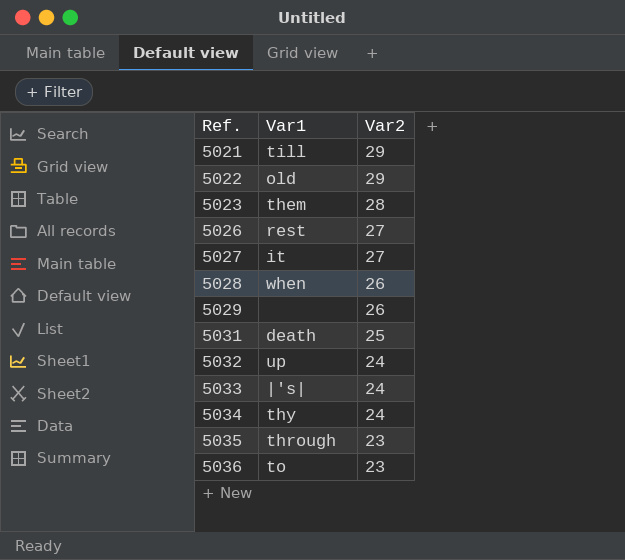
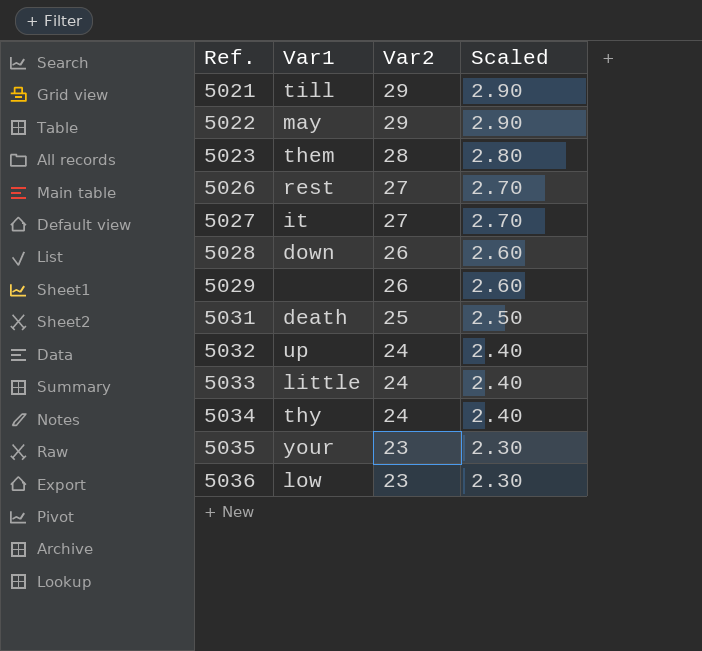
column Scaled | formula: none -> [Var2] * 0.1
5022 | Var1: old -> may
5028 | Var1: when -> down
5033 | Var1: |'s| -> little
5035 | Var1: through -> your
5036 | Var1: to -> low

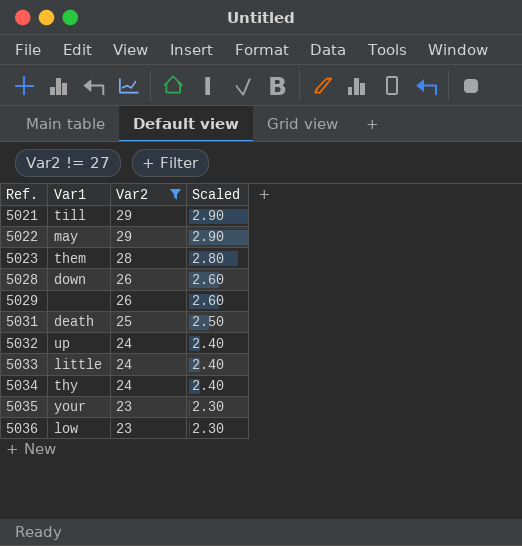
filter: none -> Var2 != 27

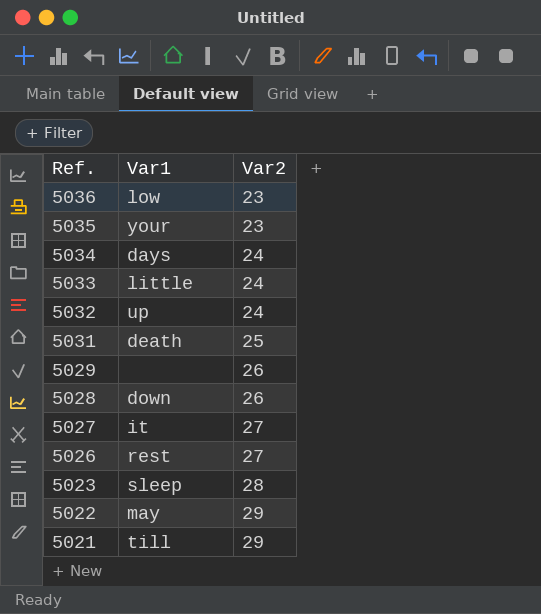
filter: Var2 != 27 -> none
row order: Ref. ascending -> Ref. descending
column Scaled | formula: [Var2] * 0.1 -> none
5034 | Var1: thy -> days
5023 | Var1: them -> sleep

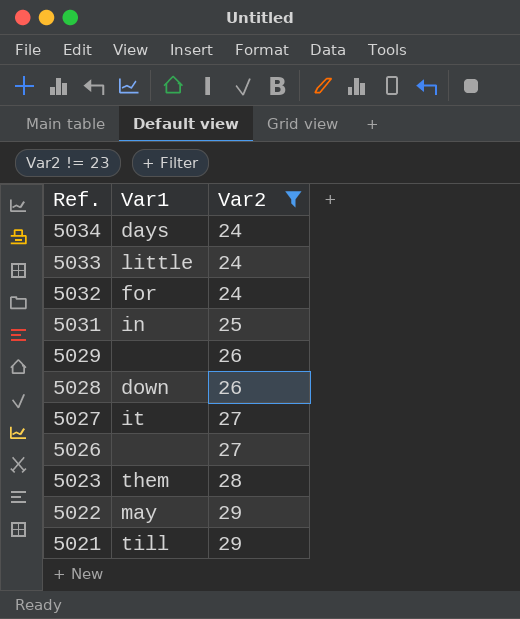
filter: none -> Var2 != 23
5032 | Var1: up -> for
5031 | Var1: death -> in
5026 | Var1: rest -> none
5023 | Var1: sleep -> them

